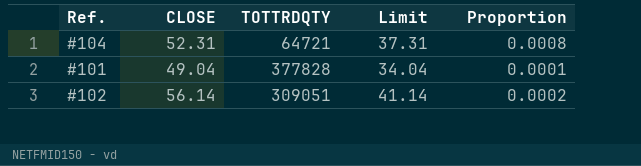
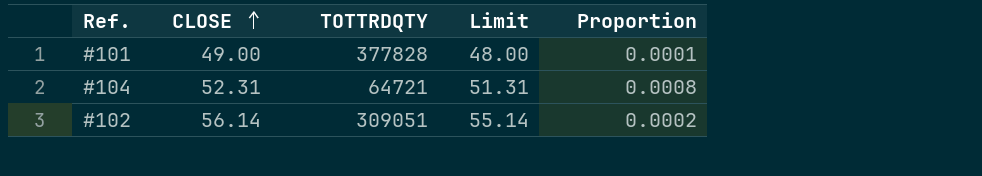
row order: none -> CLOSE ascending
column Limit | formula: [CLOSE] - 15 -> [CLOSE] - 1
#101 | CLOSE: 49.04 -> 49.00

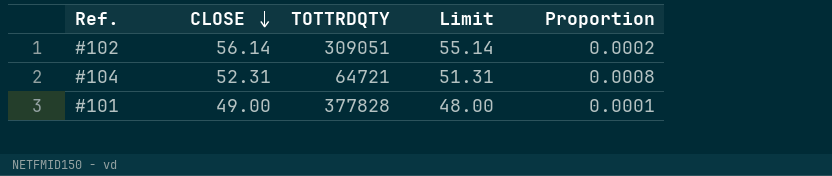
row order: CLOSE ascending -> CLOSE descending

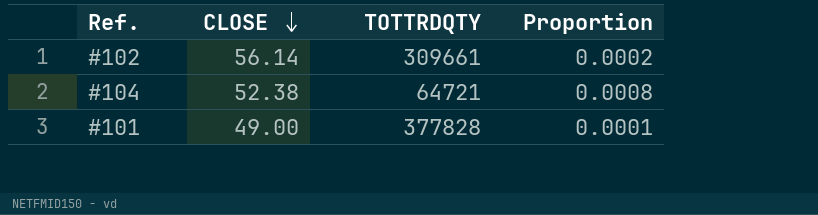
column Limit | formula: [CLOSE] - 1 -> none
#102 | TOTTRDQTY: 309051 -> 309661
#104 | CLOSE: 52.31 -> 52.38

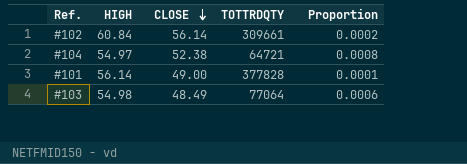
column HIGH | position: none -> 2
row #103: none -> 54.98 | 48.49 | 77064 | 0.0006

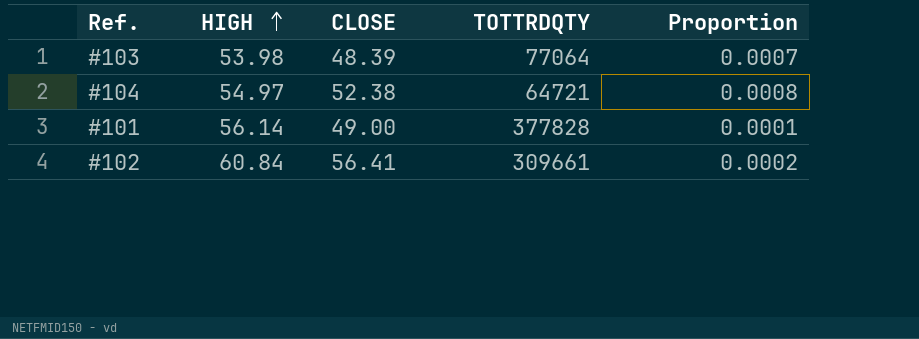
row order: CLOSE descending -> HIGH ascending
column Proportion | formula: [CLOSE] / [TOTTRDQTY] -> [HIGH] / [TOTTRDQTY]
#103 | HIGH: 54.98 -> 53.98
#103 | CLOSE: 48.49 -> 48.39
#102 | CLOSE: 56.14 -> 56.41

